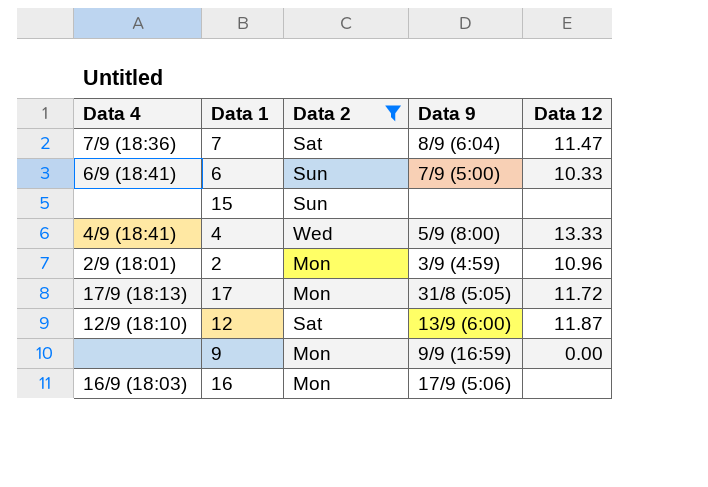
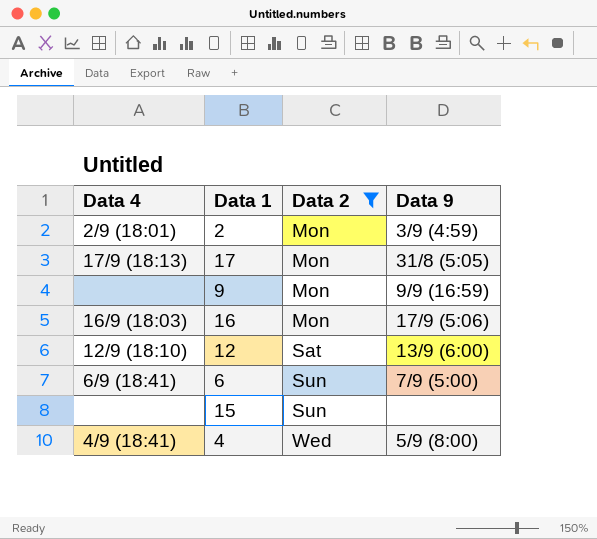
row order: none -> Data 2 ascending
column Data 12 | position: 5 -> none
row 7: 7/9 (18:36) | Sat | 8/9 (6:04) | 11.47 -> none

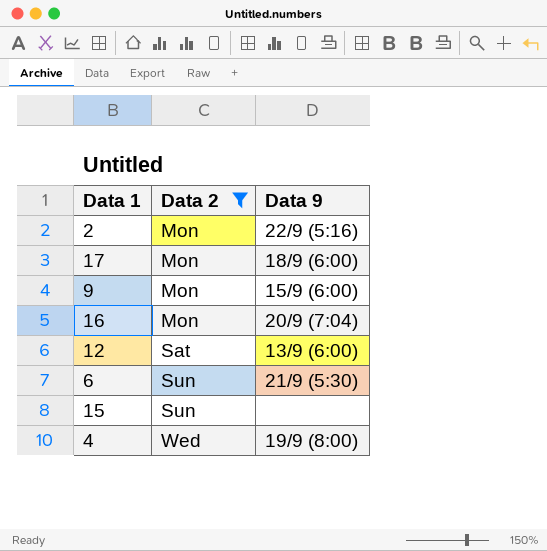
column Data 4 | position: 1 -> none
2 | Data 9: 3/9 (4:59) -> 22/9 (5:16)
17 | Data 9: 31/8 (5:05) -> 18/9 (6:00)
9 | Data 9: 9/9 (16:59) -> 15/9 (6:00)
16 | Data 9: 17/9 (5:06) -> 20/9 (7:04)
6 | Data 9: 7/9 (5:00) -> 21/9 (5:30)
4 | Data 9: 5/9 (8:00) -> 19/9 (8:00)

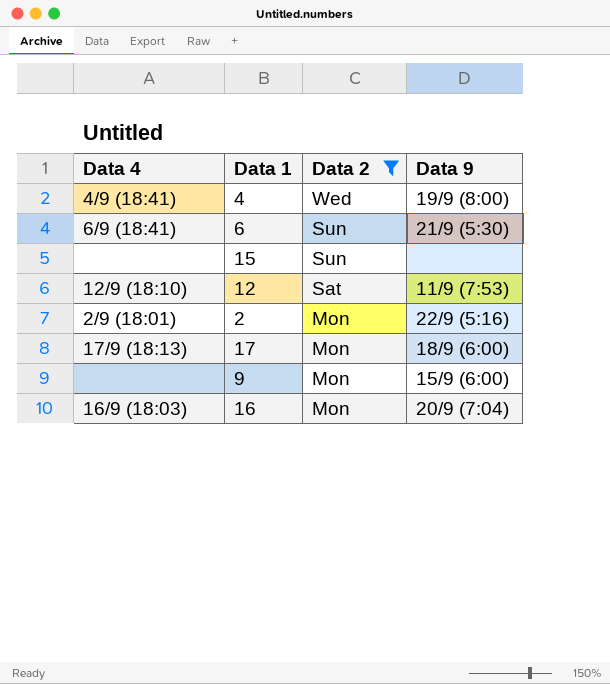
row order: Data 2 ascending -> Data 2 descending
column Data 4 | position: none -> 1
12 | Data 9: 13/9 (6:00) -> 11/9 (7:53)

